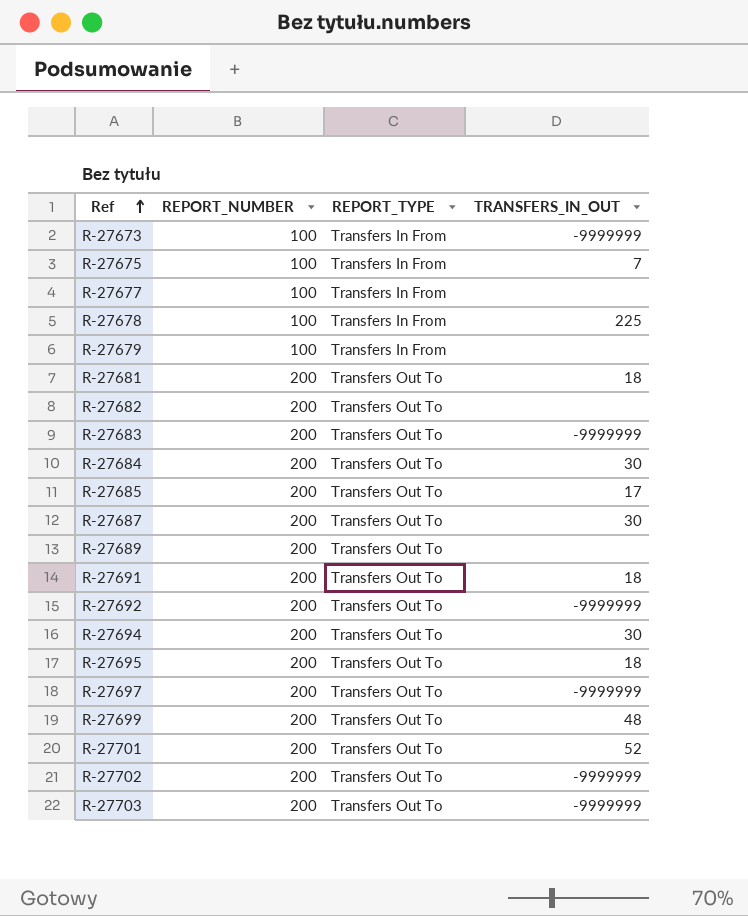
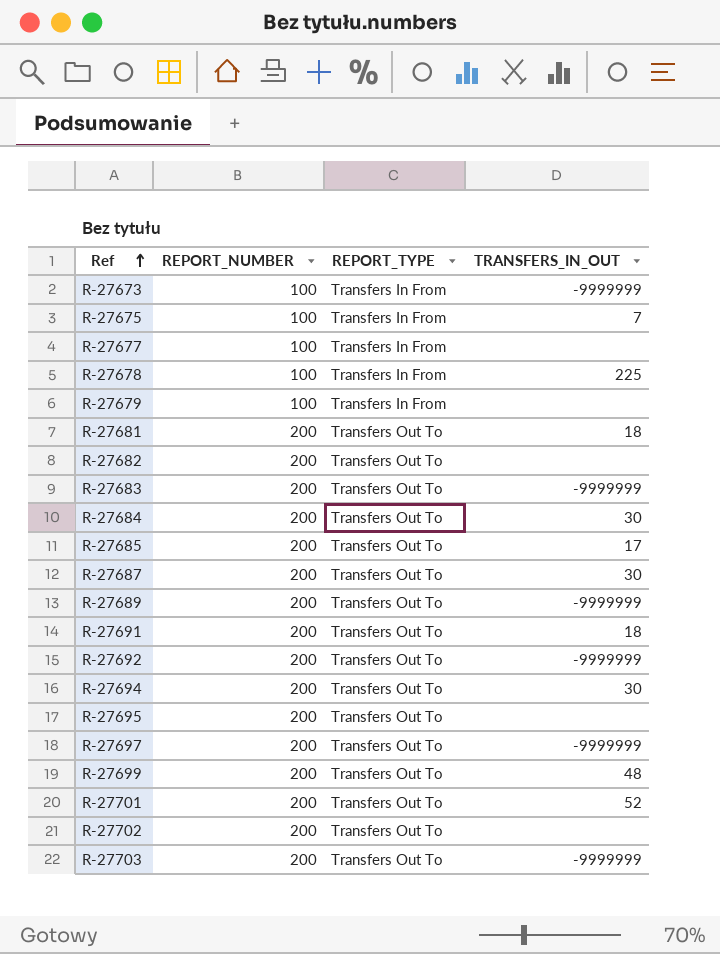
R-27689 | TRANSFERS_IN_OUT: none -> -9999999
R-27695 | TRANSFERS_IN_OUT: 18 -> none
R-27702 | TRANSFERS_IN_OUT: -9999999 -> none

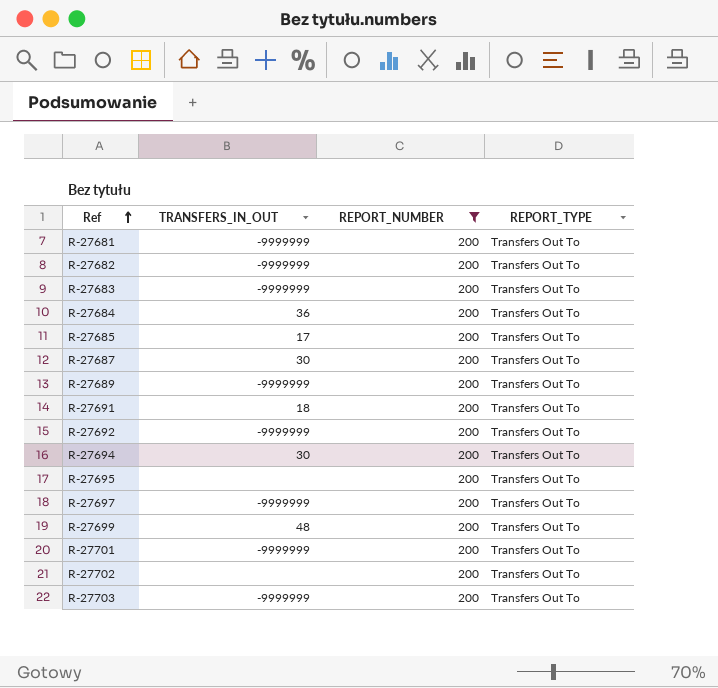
filter: none -> REPORT_NUMBER = 200
column TRANSFERS_IN_OUT | position: 4 -> 2
R-27681 | TRANSFERS_IN_OUT: 18 -> -9999999
R-27682 | TRANSFERS_IN_OUT: none -> -9999999
R-27684 | TRANSFERS_IN_OUT: 30 -> 36
R-27701 | TRANSFERS_IN_OUT: 52 -> -9999999

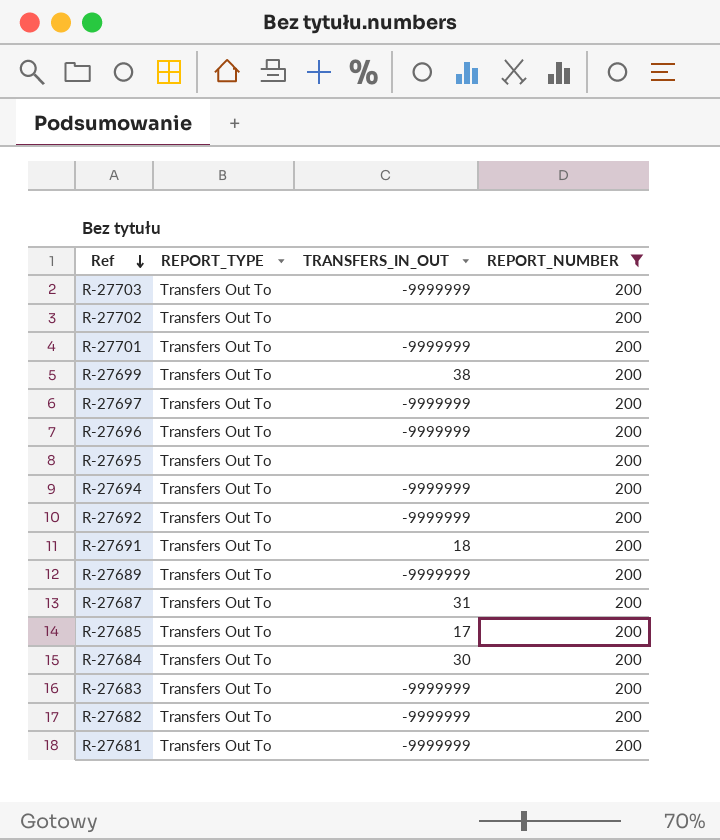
row order: Ref ascending -> Ref descending
column REPORT_TYPE | position: 4 -> 2
R-27699 | TRANSFERS_IN_OUT: 48 -> 38
row R-27696: none -> Transfers Out To | -9999999 | 200
R-27694 | TRANSFERS_IN_OUT: 30 -> -9999999
R-27687 | TRANSFERS_IN_OUT: 30 -> 31
R-27684 | TRANSFERS_IN_OUT: 36 -> 30

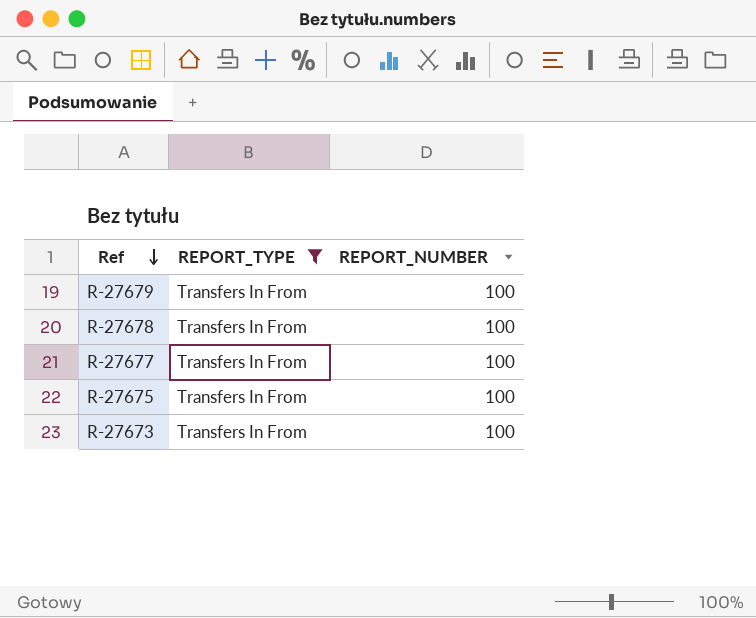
filter: REPORT_NUMBER = 200 -> REPORT_TYPE = Transfers In From
column TRANSFERS_IN_OUT | position: 3 -> none

